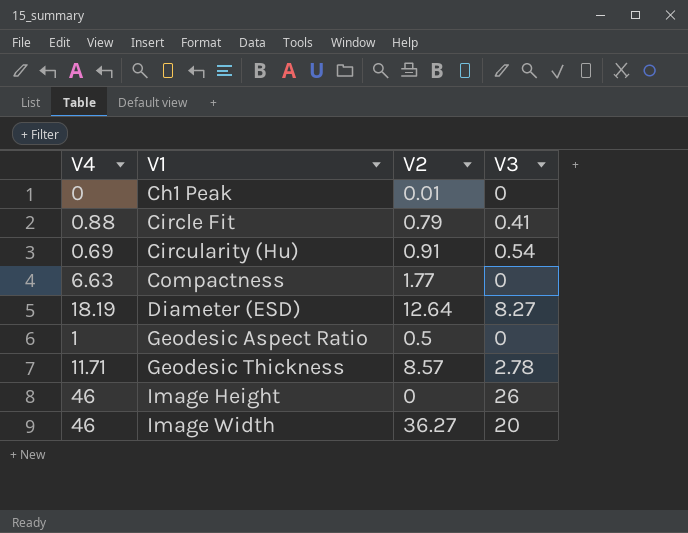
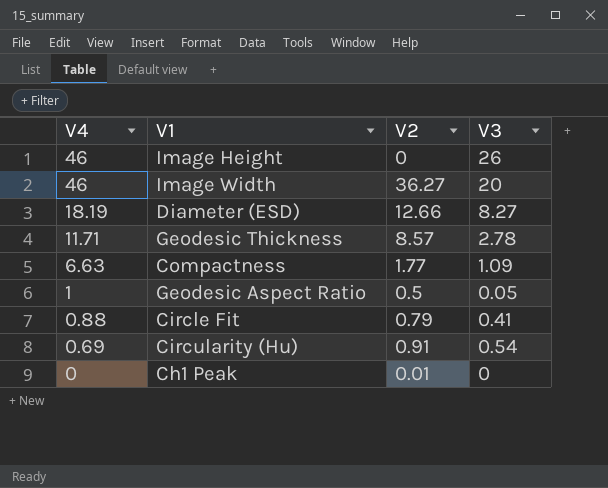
row order: V1 ascending -> V4 descending
Diameter (ESD) | V2: 12.64 -> 12.66
Compactness | V3: 0 -> 1.09
Geodesic Aspect Ratio | V3: 0 -> 0.05

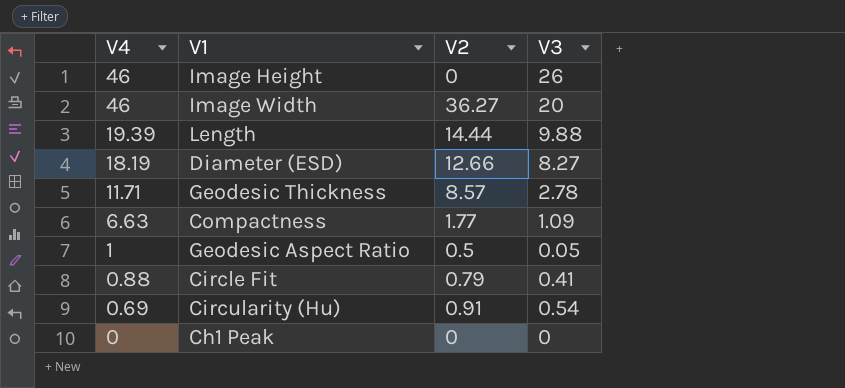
row Length: none -> 19.39 | 14.44 | 9.88
Ch1 Peak | V2: 0.01 -> 0

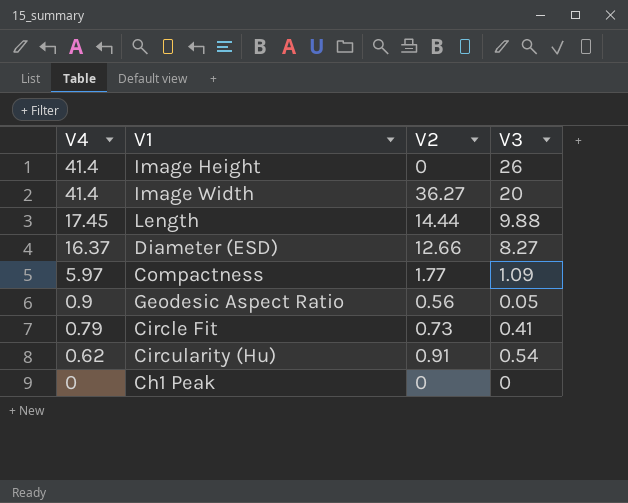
row Geodesic Thickness: 11.71 | 8.57 | 2.78 -> none
Image Height | V4: 46 -> 41.4
Image Width | V4: 46 -> 41.4
Length | V4: 19.39 -> 17.45
Diameter (ESD) | V4: 18.19 -> 16.37
Compactness | V4: 6.63 -> 5.97
Geodesic Aspect Ratio | V4: 1 -> 0.9
Geodesic Aspect Ratio | V2: 0.5 -> 0.56
Circle Fit | V4: 0.88 -> 0.79
Circle Fit | V2: 0.79 -> 0.73
Circularity (Hu) | V4: 0.69 -> 0.62

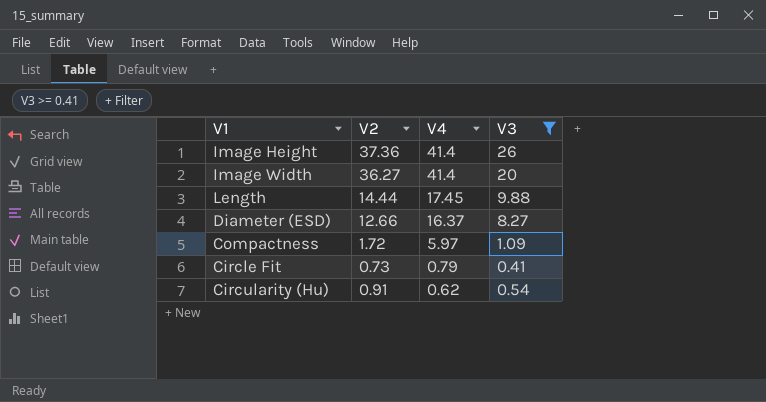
filter: none -> V3 >= 0.41
column V4 | position: 1 -> 3
Image Height | V2: 0 -> 37.36
Compactness | V2: 1.77 -> 1.72

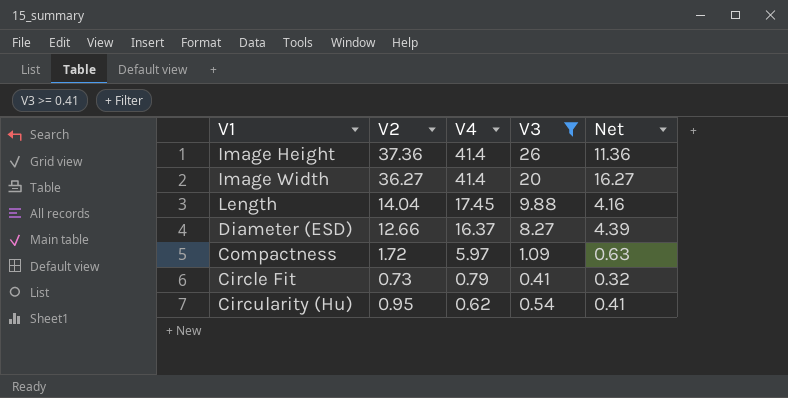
column Net | formula: none -> [V2] - [V3]
Length | V2: 14.44 -> 14.04
Circularity (Hu) | V2: 0.91 -> 0.95

